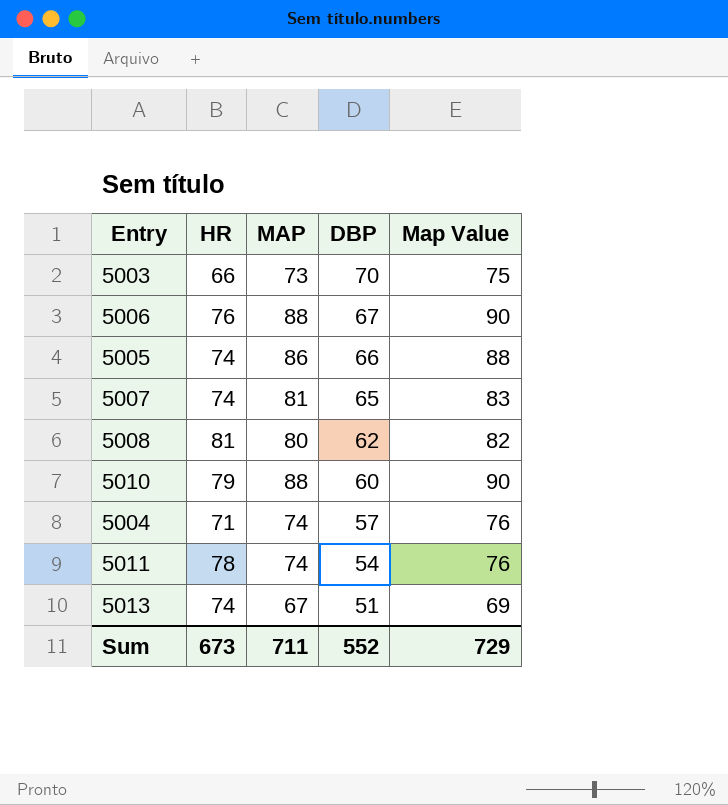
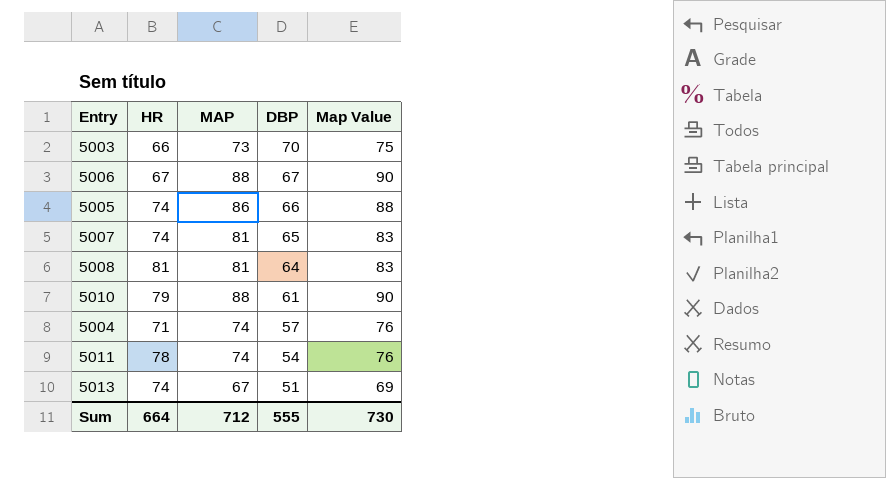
5006 | HR: 76 -> 67
5008 | MAP: 80 -> 81
5008 | DBP: 62 -> 64
5008 | Map Value: 82 -> 83
5010 | DBP: 60 -> 61
Sum | HR: 673 -> 664
Sum | MAP: 711 -> 712
Sum | DBP: 552 -> 555
Sum | Map Value: 729 -> 730

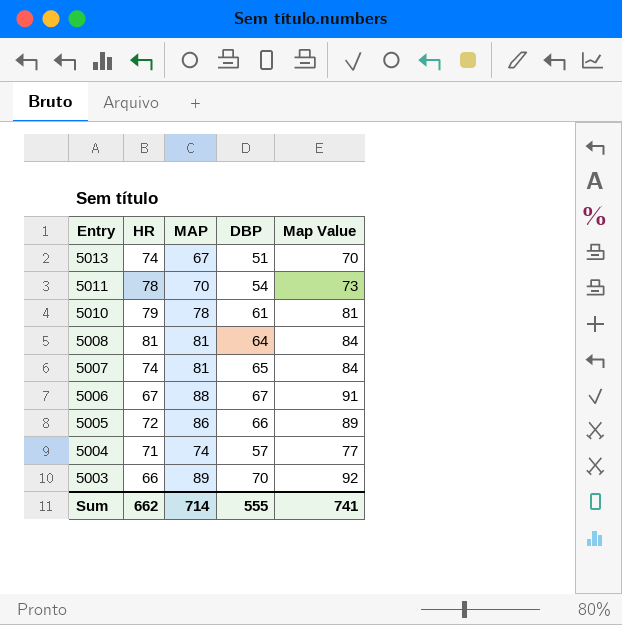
row order: DBP descending -> Entry descending
column Map Value | formula: [MAP] + 2 -> [MAP] + 3
5011 | MAP: 74 -> 70
5010 | MAP: 88 -> 78
5005 | HR: 74 -> 72
5003 | MAP: 73 -> 89
Sum | HR: 664 -> 662
Sum | MAP: 712 -> 714
Sum | Map Value: 730 -> 741

